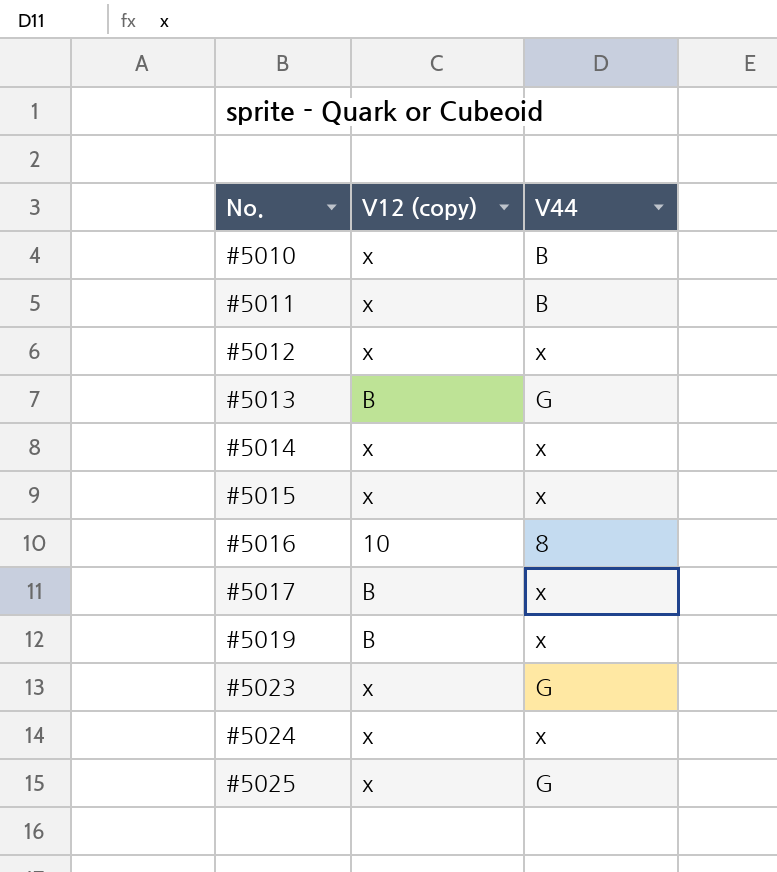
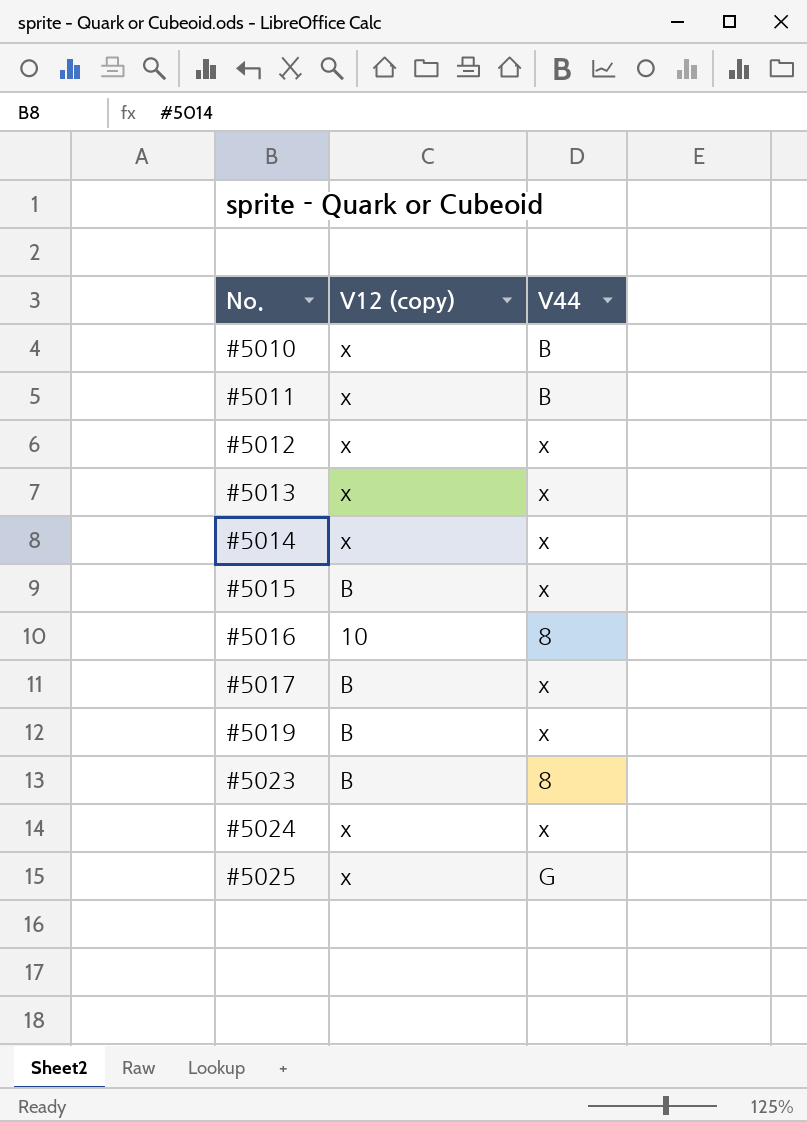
#5013 | V12 (copy): B -> x
#5013 | V44: G -> x
#5015 | V12 (copy): x -> B
#5023 | V12 (copy): x -> B
#5023 | V44: G -> 8

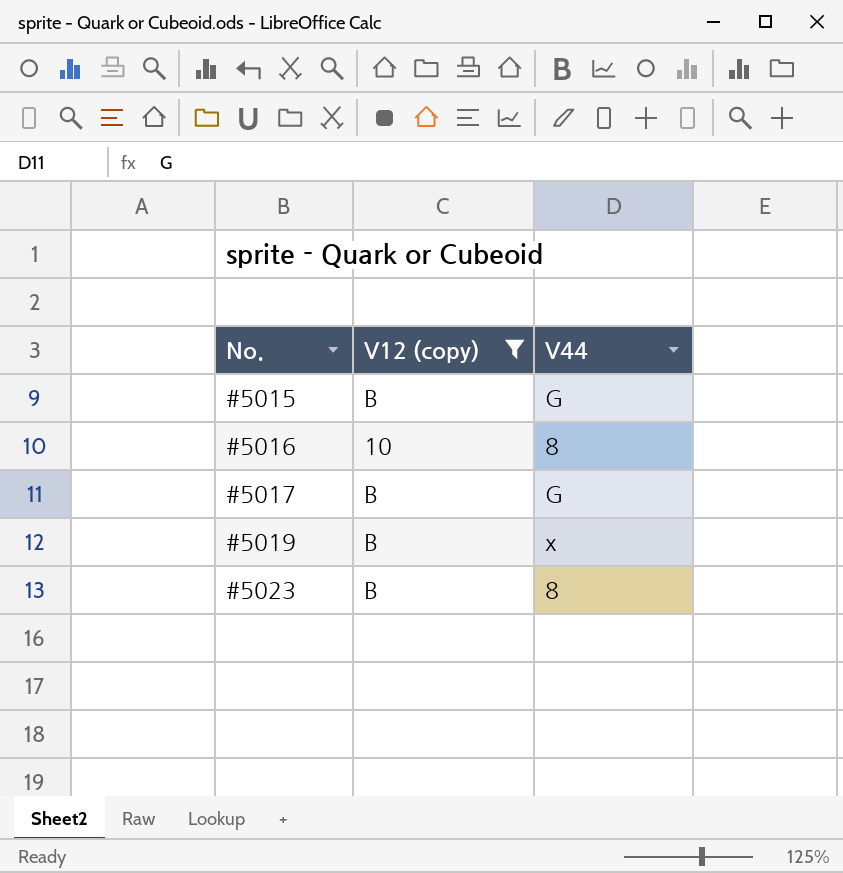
filter: none -> V12 (copy) != x
#5015 | V44: x -> G
#5017 | V44: x -> G

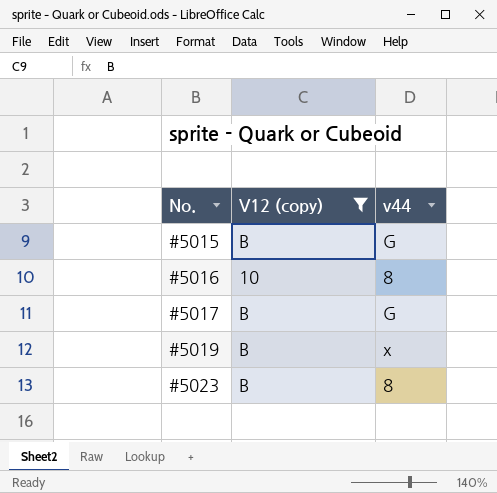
column name: V44 -> v44

